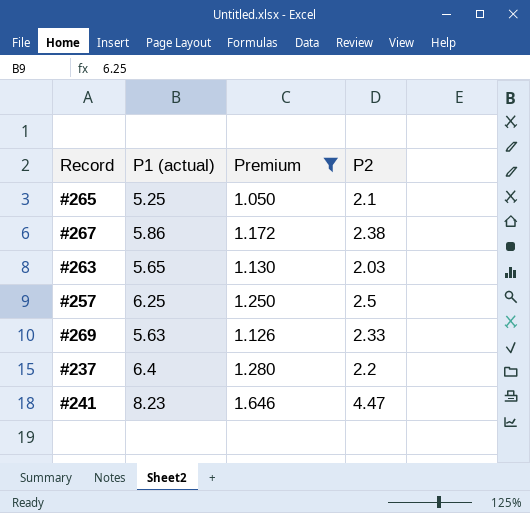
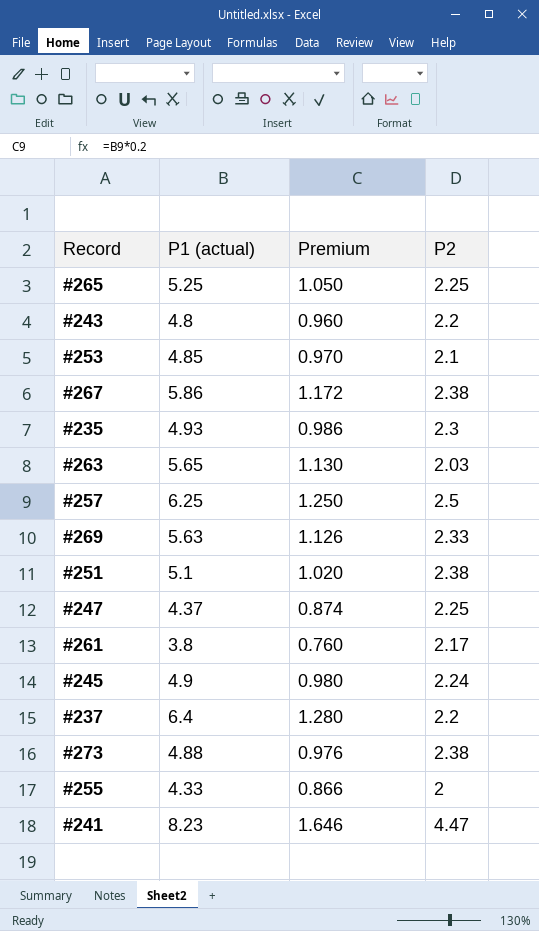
filter: Premium >= 1.050 -> none
#265 | P2: 2.1 -> 2.25

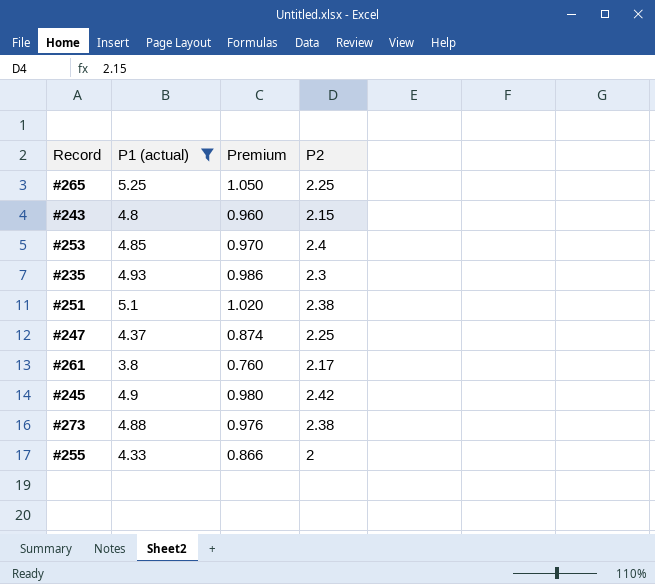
filter: none -> P1 (actual) <= 5.25
#243 | P2: 2.2 -> 2.15
#253 | P2: 2.1 -> 2.4
#245 | P2: 2.24 -> 2.42

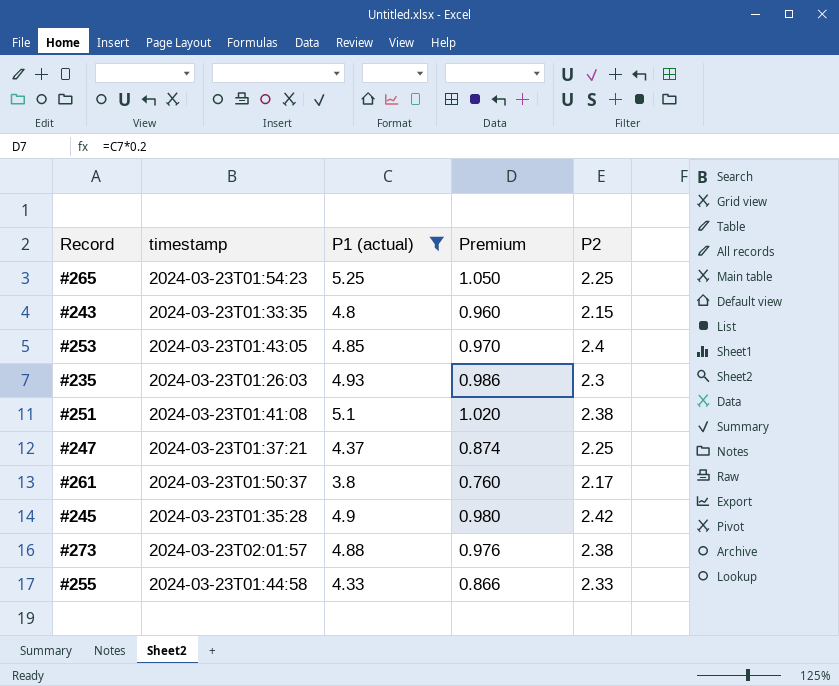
column timestamp | position: none -> 2
#255 | P2: 2 -> 2.33

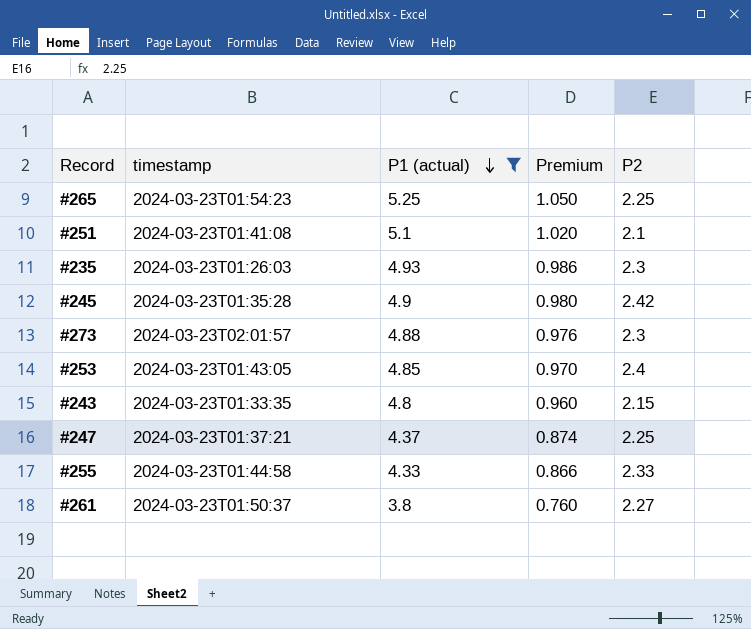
row order: none -> P1 (actual) descending
#251 | P2: 2.38 -> 2.1
#273 | P2: 2.38 -> 2.3
#261 | P2: 2.17 -> 2.27

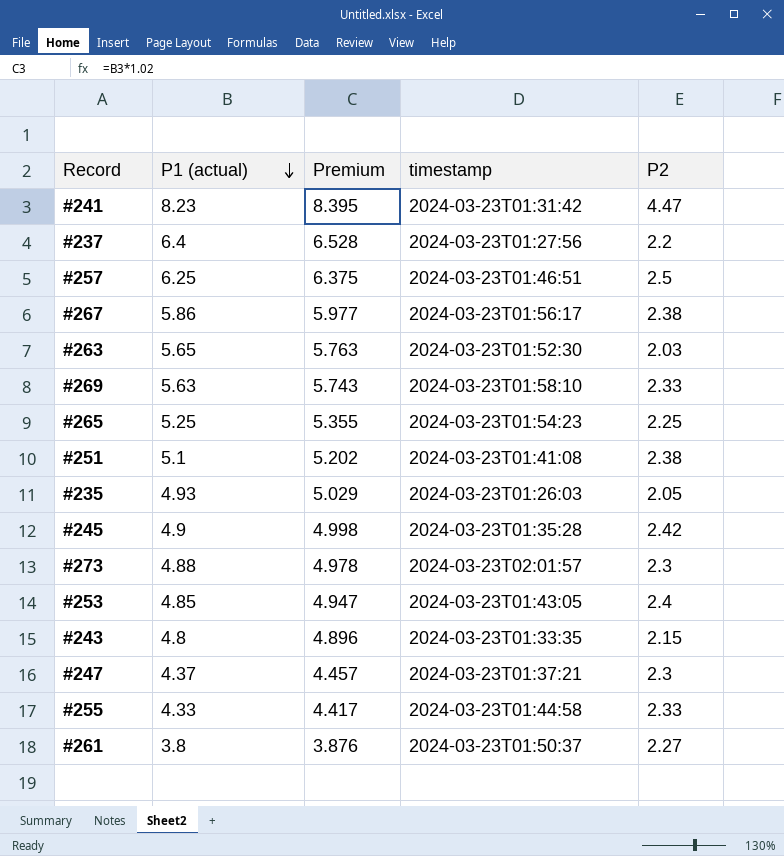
filter: P1 (actual) <= 5.25 -> none
column Premium | formula: [P1 (actual)] * 0.2 -> [P1 (actual)] * 1.02
column timestamp | position: 2 -> 4
#251 | P2: 2.1 -> 2.38
#235 | P2: 2.3 -> 2.05
#247 | P2: 2.25 -> 2.3

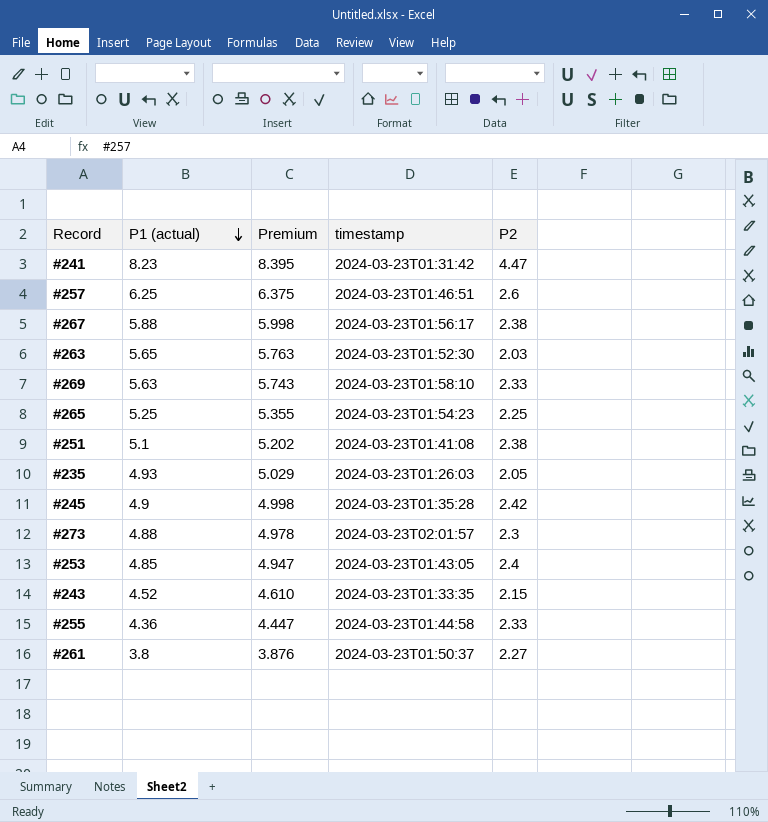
row #237: 6.4 | 6.528 | 2024-03-23T01:27:56 | 2.2 -> none
row #247: 4.37 | 4.457 | 2024-03-23T01:37:21 | 2.3 -> none
#257 | P2: 2.5 -> 2.6
#267 | P1 (actual): 5.86 -> 5.88
#267 | Premium: 5.977 -> 5.998
#243 | P1 (actual): 4.8 -> 4.52
#243 | Premium: 4.896 -> 4.610
#255 | P1 (actual): 4.33 -> 4.36
#255 | Premium: 4.417 -> 4.447

